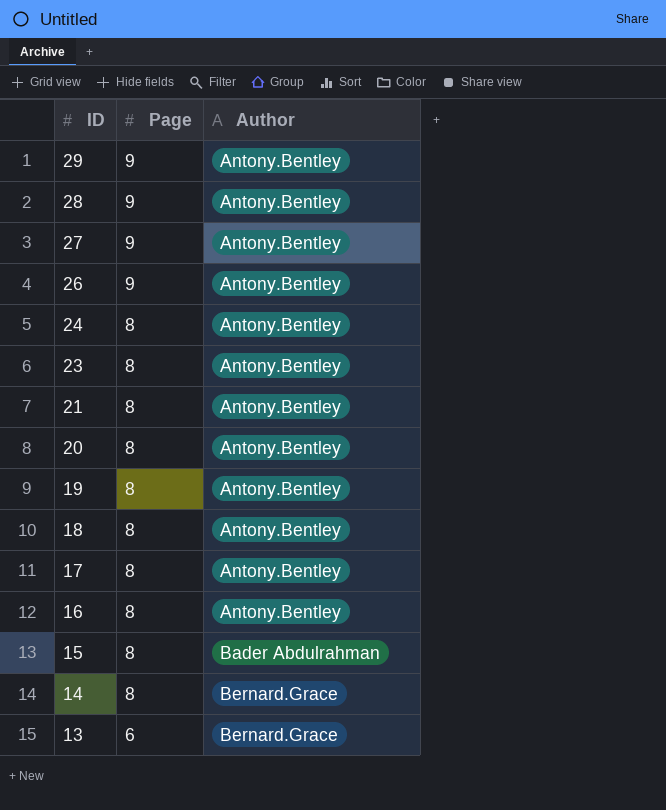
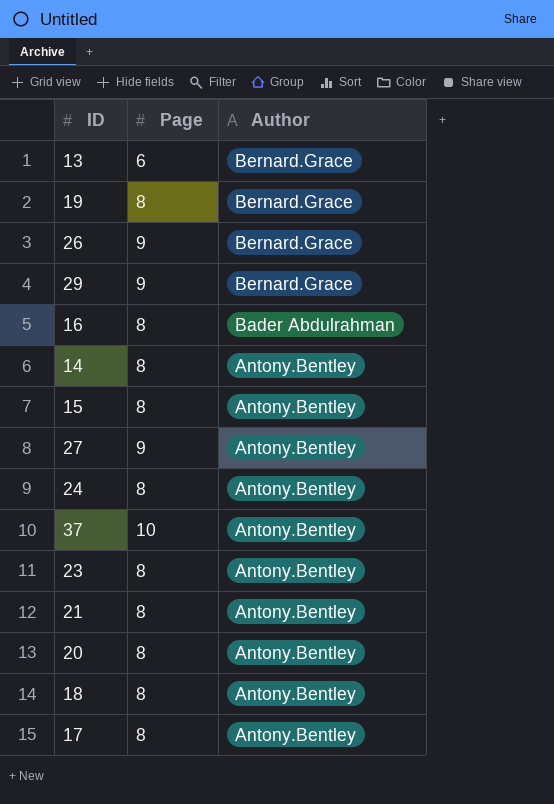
row order: ID descending -> Author descending
row 28: 9 | Antony.Bentley -> none
19 | Author: Antony.Bentley -> Bernard.Grace
26 | Author: Antony.Bentley -> Bernard.Grace
29 | Author: Antony.Bentley -> Bernard.Grace
16 | Author: Antony.Bentley -> Bader Abdulrahman
14 | Author: Bernard.Grace -> Antony.Bentley
15 | Author: Bader Abdulrahman -> Antony.Bentley
row 37: none -> 10 | Antony.Bentley

